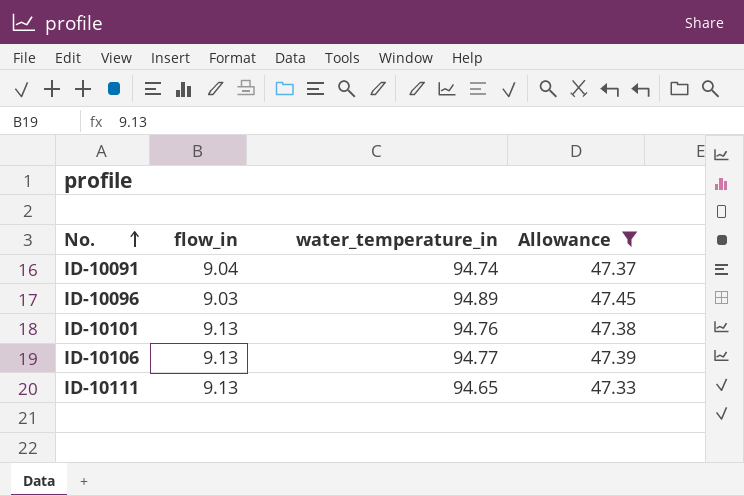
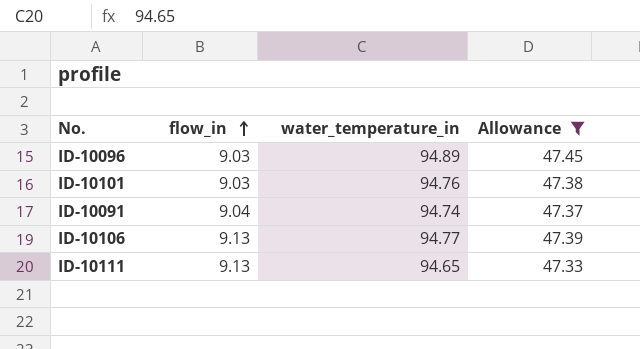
row order: No. ascending -> flow_in ascending
ID-10101 | flow_in: 9.13 -> 9.03

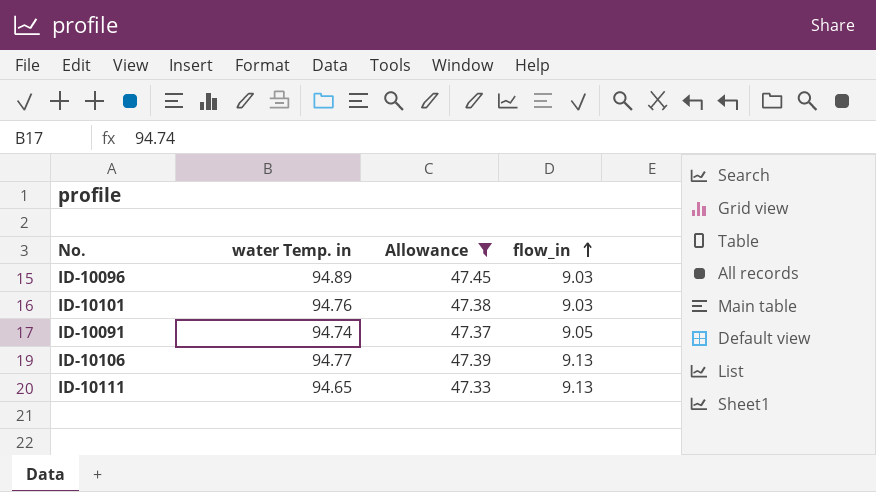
column name: water_temperature_in -> water Temp. in
column flow_in | position: 2 -> 4
ID-10091 | flow_in: 9.04 -> 9.05

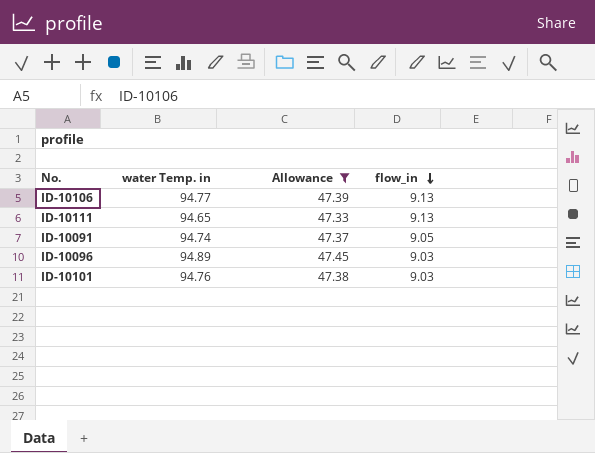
row order: flow_in ascending -> flow_in descending

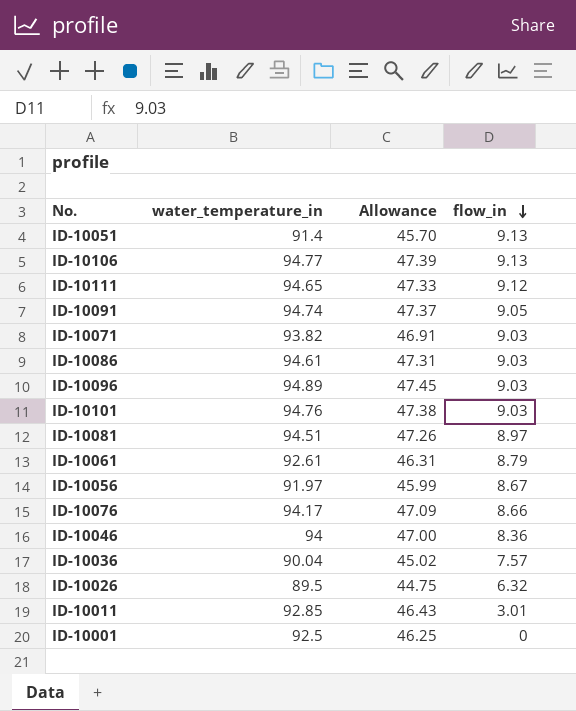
filter: Allowance >= 47.33 -> none
column name: water Temp. in -> water_temperature_in
ID-10111 | flow_in: 9.13 -> 9.12

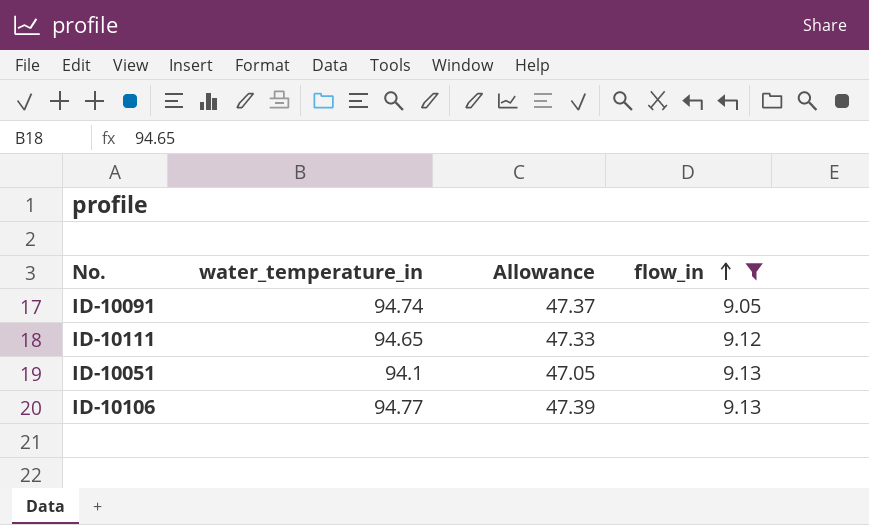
filter: none -> flow_in >= 9.05
row order: flow_in descending -> flow_in ascending
ID-10051 | water_temperature_in: 91.4 -> 94.1
ID-10051 | Allowance: 45.70 -> 47.05

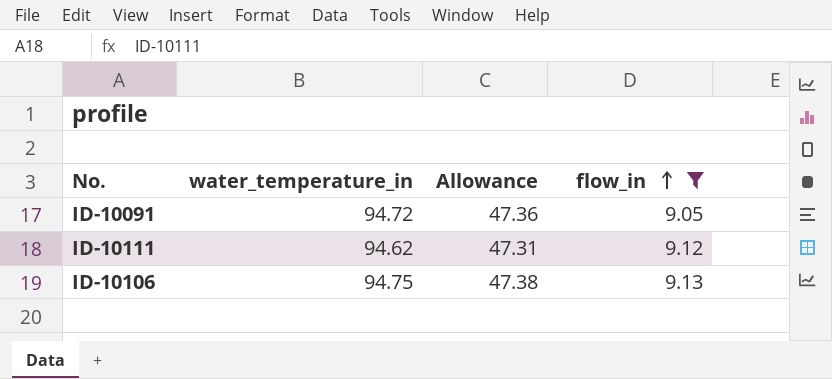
row ID-10051: 94.1 | 47.05 | 9.13 -> none
ID-10091 | water_temperature_in: 94.74 -> 94.72
ID-10091 | Allowance: 47.37 -> 47.36
ID-10111 | water_temperature_in: 94.65 -> 94.62
ID-10111 | Allowance: 47.33 -> 47.31
ID-10106 | water_temperature_in: 94.77 -> 94.75
ID-10106 | Allowance: 47.39 -> 47.38

